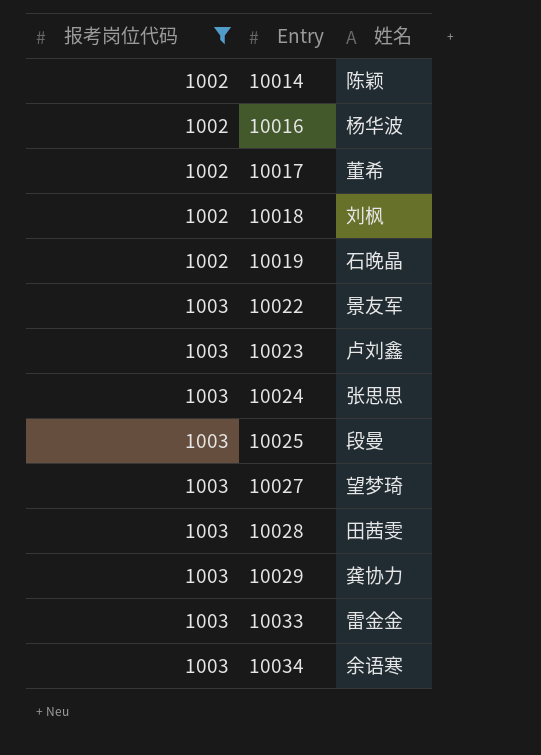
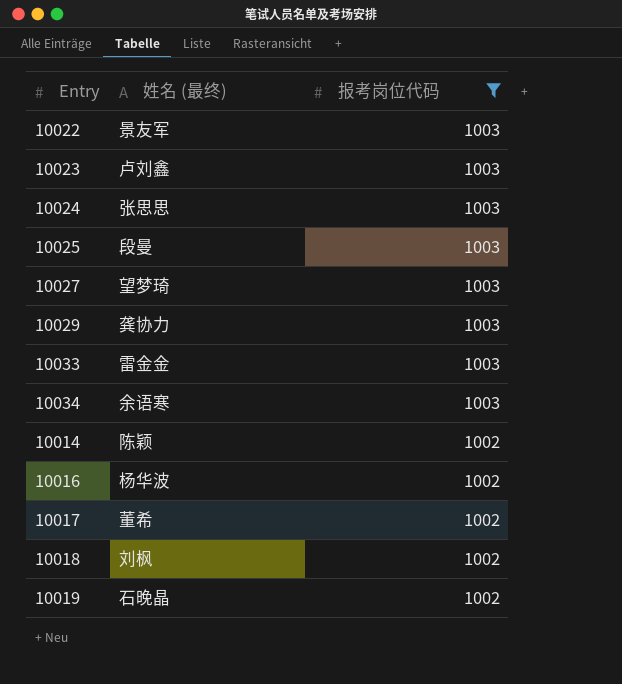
row order: 报考岗位代码 ascending -> 报考岗位代码 descending
column name: 姓名 -> 姓名 (最终)
column 报考岗位代码 | position: 1 -> 3
row 10028: 1003 | 田茜雯 -> none

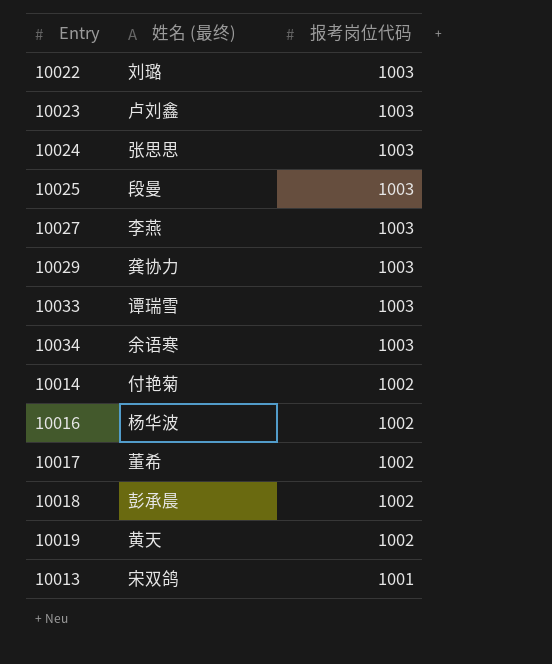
filter: 报考岗位代码 != 1001 -> none
10022 | 姓名 (最终): 景友军 -> 刘璐
10027 | 姓名 (最终): 望梦琦 -> 李燕
10033 | 姓名 (最终): 雷金金 -> 谭瑞雪
10014 | 姓名 (最终): 陈颖 -> 付艳菊
10018 | 姓名 (最终): 刘枫 -> 彭承晨
10019 | 姓名 (最终): 石晚晶 -> 黄天

